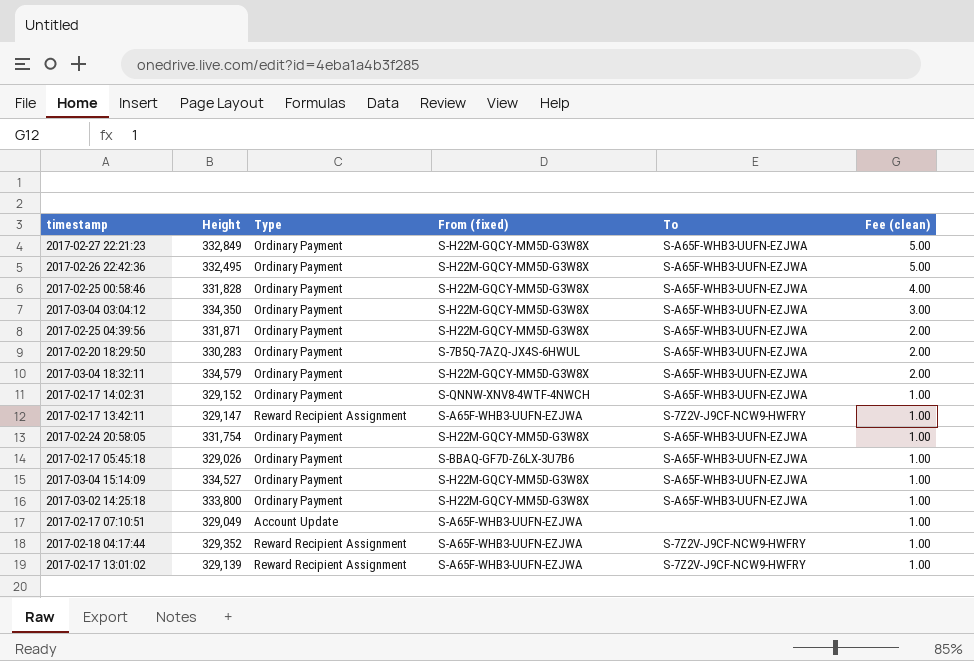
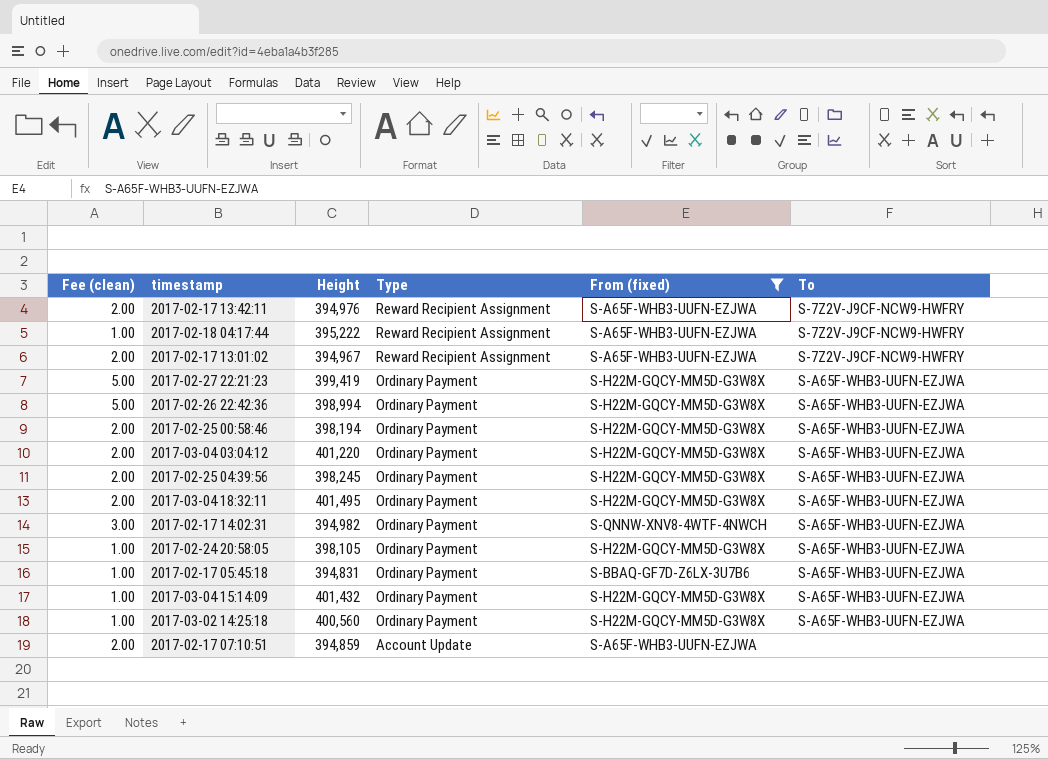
filter: none -> From (fixed) != S-7B5Q-7AZQ-JX4S-6HWUL
row order: Fee (clean) descending -> Type descending
column Fee (clean) | position: 6 -> 1
2017-02-17 13:42:11 | Fee (clean): 1.00 -> 2.00
2017-02-17 13:42:11 | Height: 329,147 -> 394,976
2017-02-18 04:17:44 | Height: 329,352 -> 395,222
2017-02-17 13:01:02 | Fee (clean): 1.00 -> 2.00
2017-02-17 13:01:02 | Height: 329,139 -> 394,967
2017-02-27 22:21:23 | Height: 332,849 -> 399,419
2017-02-26 22:42:36 | Height: 332,495 -> 398,994
2017-02-25 00:58:46 | Fee (clean): 4.00 -> 2.00
2017-02-25 00:58:46 | Height: 331,828 -> 398,194
2017-03-04 03:04:12 | Fee (clean): 3.00 -> 2.00
2017-03-04 03:04:12 | Height: 334,350 -> 401,220
2017-02-25 04:39:56 | Height: 331,871 -> 398,245
2017-03-04 18:32:11 | Height: 334,579 -> 401,495
2017-02-17 14:02:31 | Fee (clean): 1.00 -> 3.00
2017-02-17 14:02:31 | Height: 329,152 -> 394,982
2017-02-24 20:58:05 | Height: 331,754 -> 398,105
2017-02-17 05:45:18 | Height: 329,026 -> 394,831
2017-03-04 15:14:09 | Height: 334,527 -> 401,432
2017-03-02 14:25:18 | Height: 333,800 -> 400,560
2017-02-17 07:10:51 | Fee (clean): 1.00 -> 2.00
2017-02-17 07:10:51 | Height: 329,049 -> 394,859

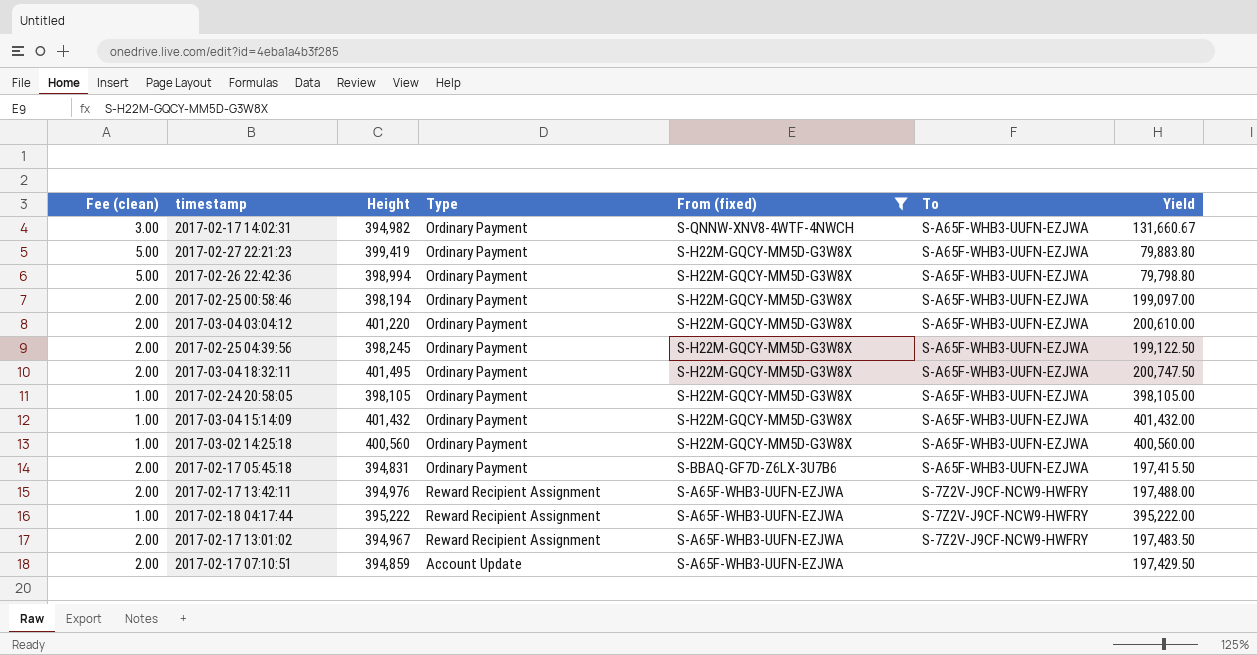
row order: Type descending -> From (fixed) descending
column Yield | formula: none -> [Height] / [Fee (clean)]
2017-02-17 05:45:18 | Fee (clean): 1.00 -> 2.00

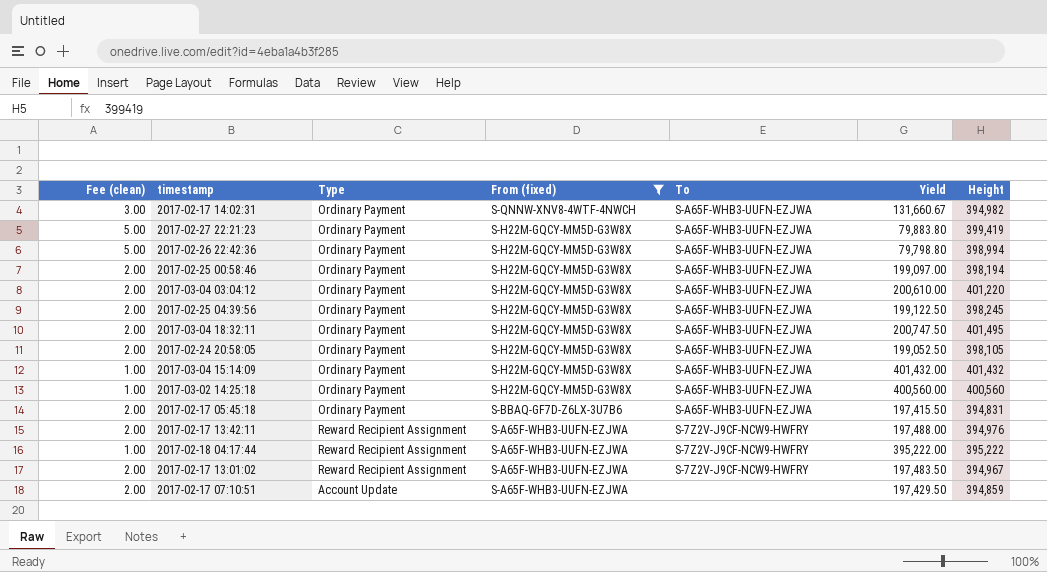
column Height | position: 3 -> 7
2017-02-24 20:58:05 | Fee (clean): 1.00 -> 2.00
2017-02-24 20:58:05 | Yield: 398,105.00 -> 199,052.50

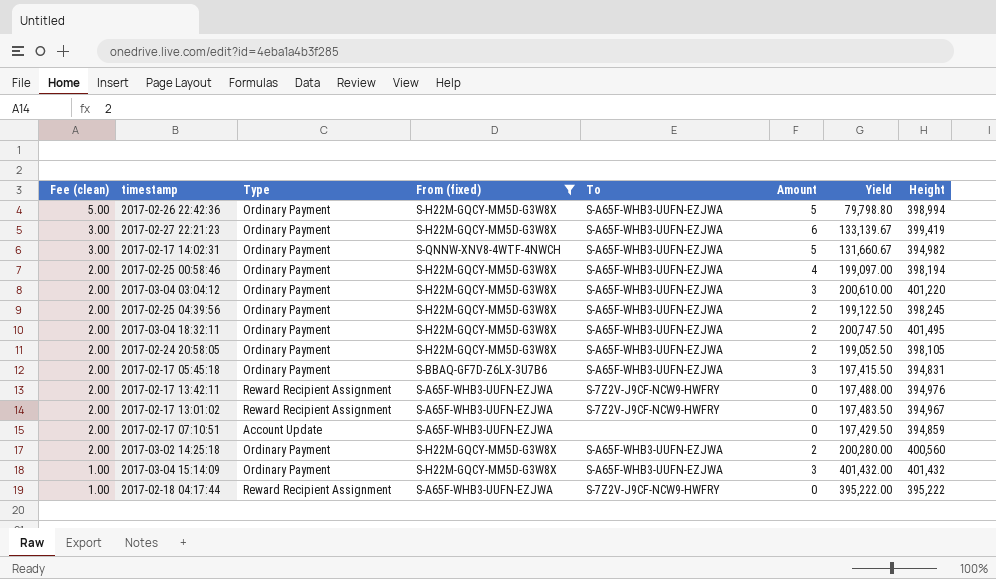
row order: From (fixed) descending -> Fee (clean) descending
column Amount | position: none -> 6
2017-02-27 22:21:23 | Fee (clean): 5.00 -> 3.00
2017-02-27 22:21:23 | Yield: 79,883.80 -> 133,139.67
2017-03-02 14:25:18 | Fee (clean): 1.00 -> 2.00
2017-03-02 14:25:18 | Yield: 400,560.00 -> 200,280.00

